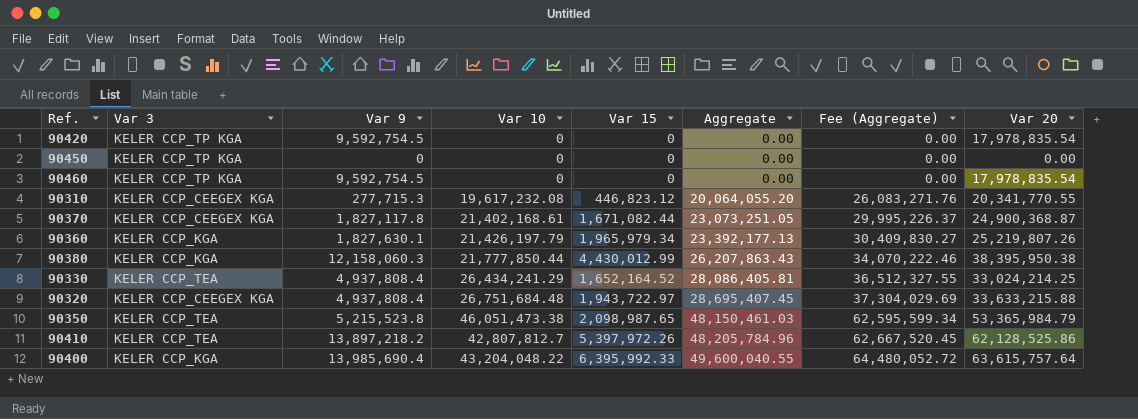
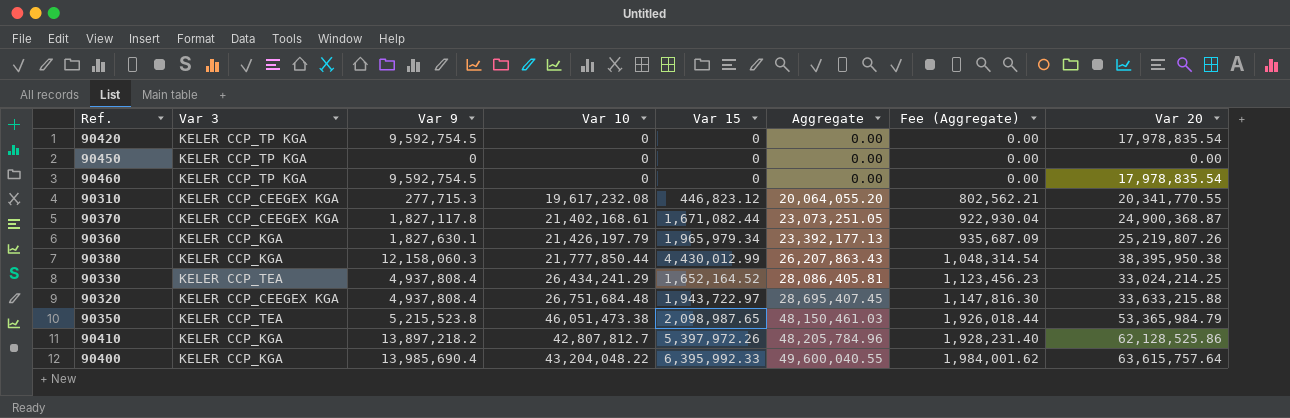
column Fee (Aggregate) | formula: [Aggregate] * 1.3 -> [Aggregate] * 0.04
90410 | Var 3: KELER CCP_TEA -> KELER CCP_KGA

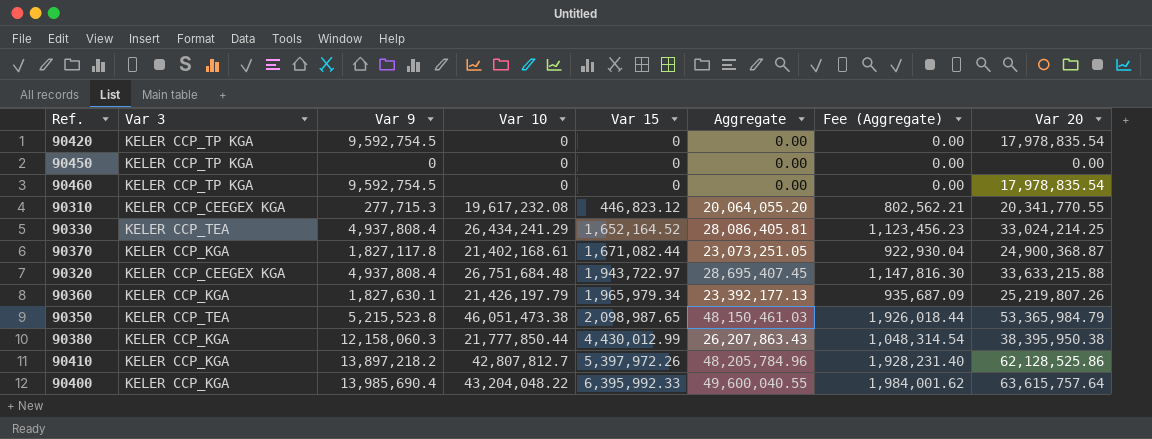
row order: Aggregate ascending -> Var 15 ascending
90370 | Var 3: KELER CCP_CEEGEX KGA -> KELER CCP_KGA

